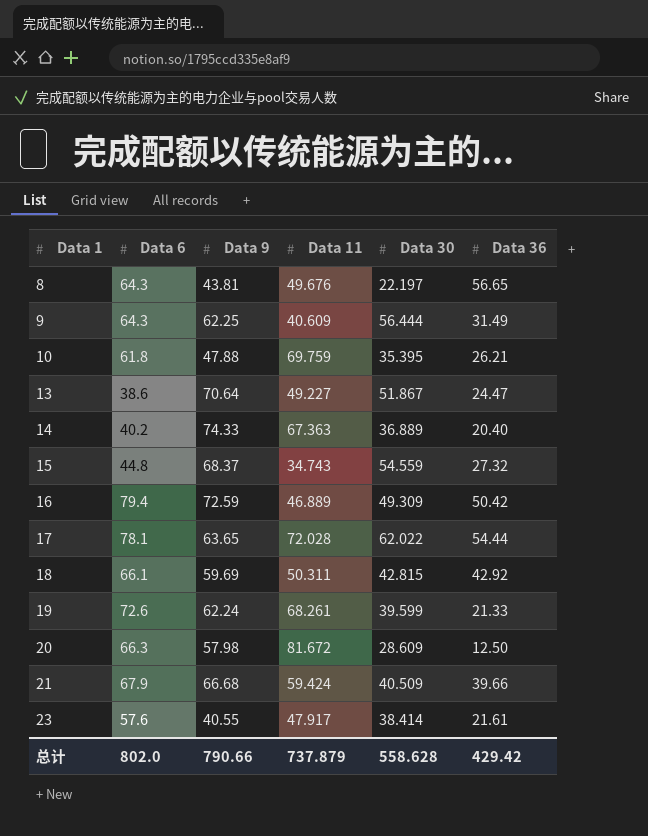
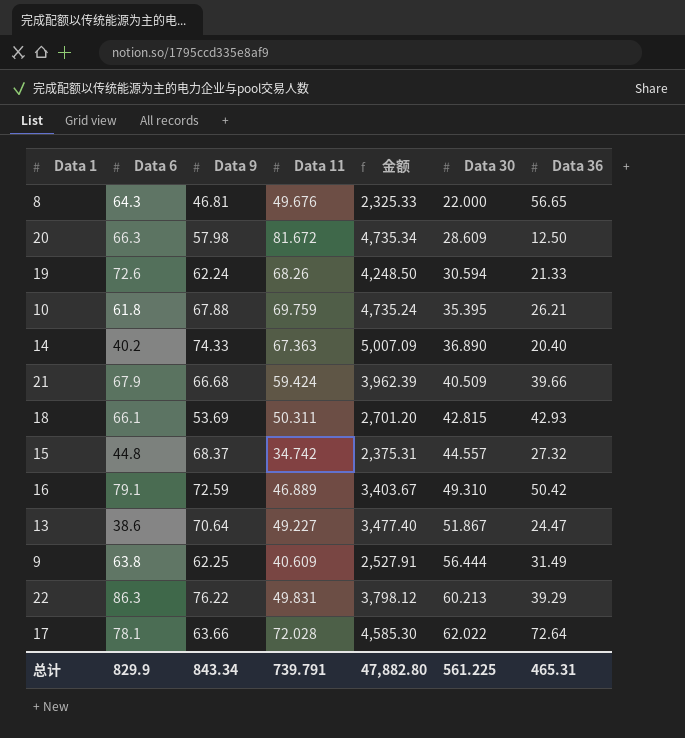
row order: Data 1 ascending -> Data 30 ascending
column 金额 | formula: none -> [Data 9] * [Data 11]
row 23: 57.6 | 40.55 | 47.917 | 38.414 | 21.61 -> none
8 | Data 9: 43.81 -> 46.81
8 | Data 30: 22.197 -> 22.000
19 | Data 11: 68.261 -> 68.26
19 | Data 30: 39.599 -> 30.594
10 | Data 9: 47.88 -> 67.88
14 | Data 30: 36.889 -> 36.890
18 | Data 9: 59.69 -> 53.69
18 | Data 36: 42.92 -> 42.93
15 | Data 11: 34.743 -> 34.742
15 | Data 30: 54.559 -> 44.557
16 | Data 6: 79.4 -> 79.1
16 | Data 30: 49.309 -> 49.310
9 | Data 6: 64.3 -> 63.8
row 22: none -> 86.3 | 76.22 | 49.831 | 3,798.12 | 60.213 | 39.29
17 | Data 9: 63.65 -> 63.66
17 | Data 36: 54.44 -> 72.64
总计 | Data 6: 802.0 -> 829.9
总计 | Data 9: 790.66 -> 843.34
总计 | Data 11: 737.879 -> 739.791
总计 | Data 30: 558.628 -> 561.225
总计 | Data 36: 429.42 -> 465.31

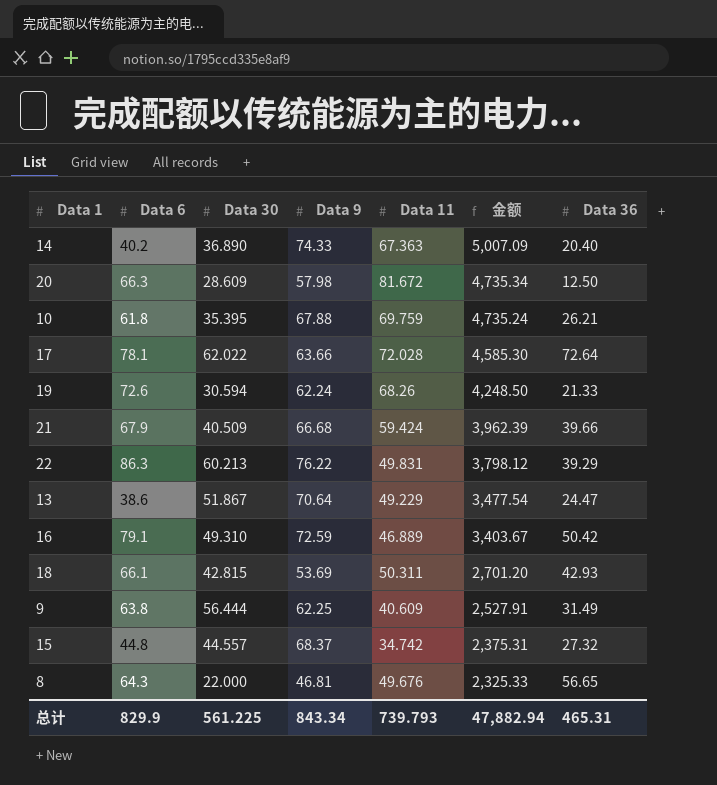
row order: Data 30 ascending -> 金额 descending
column Data 30 | position: 6 -> 3
13 | Data 11: 49.227 -> 49.229
13 | 金额: 3,477.40 -> 3,477.54
总计 | Data 11: 739.791 -> 739.793
总计 | 金额: 47,882.80 -> 47,882.94

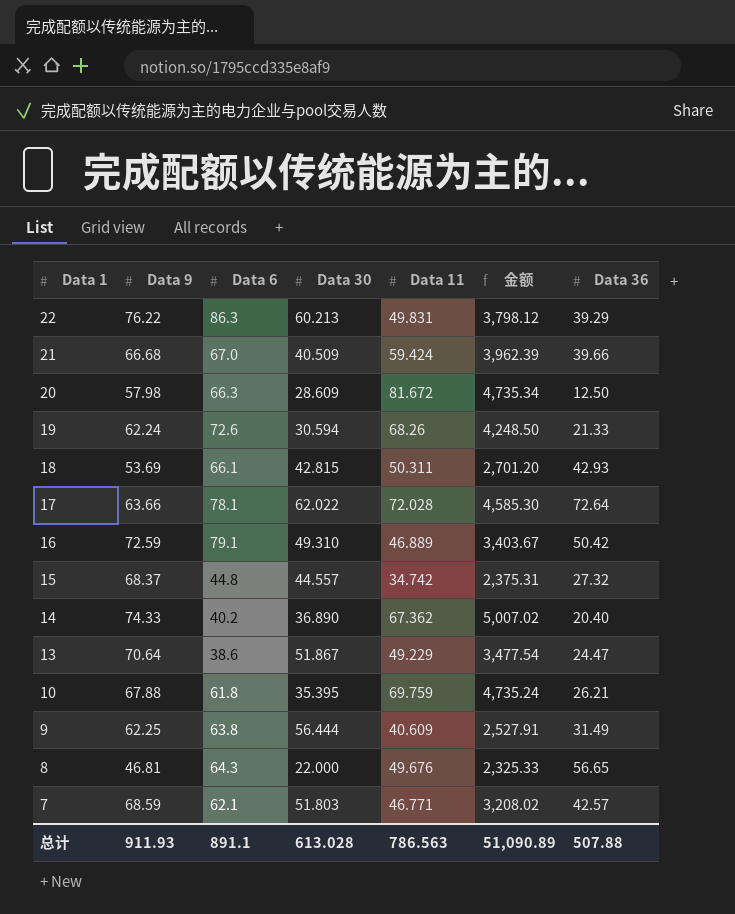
row order: 金额 descending -> Data 1 descending
column Data 9 | position: 4 -> 2
21 | Data 6: 67.9 -> 67.0
14 | Data 11: 67.363 -> 67.362
14 | 金额: 5,007.09 -> 5,007.02
row 7: none -> 68.59 | 62.1 | 51.803 | 46.771 | 3,208.02 | 42.57
总计 | Data 9: 843.34 -> 911.93
总计 | Data 6: 829.9 -> 891.1
总计 | Data 30: 561.225 -> 613.028
总计 | Data 11: 739.793 -> 786.563
总计 | 金额: 47,882.94 -> 51,090.89
总计 | Data 36: 465.31 -> 507.88

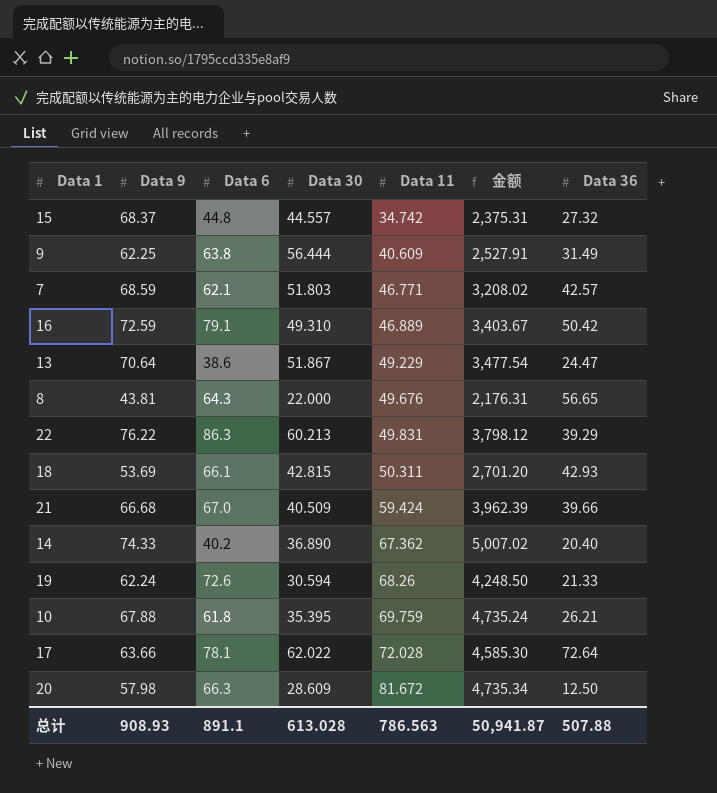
row order: Data 1 descending -> Data 11 ascending
8 | Data 9: 46.81 -> 43.81
8 | 金额: 2,325.33 -> 2,176.31
总计 | Data 9: 911.93 -> 908.93
总计 | 金额: 51,090.89 -> 50,941.87

